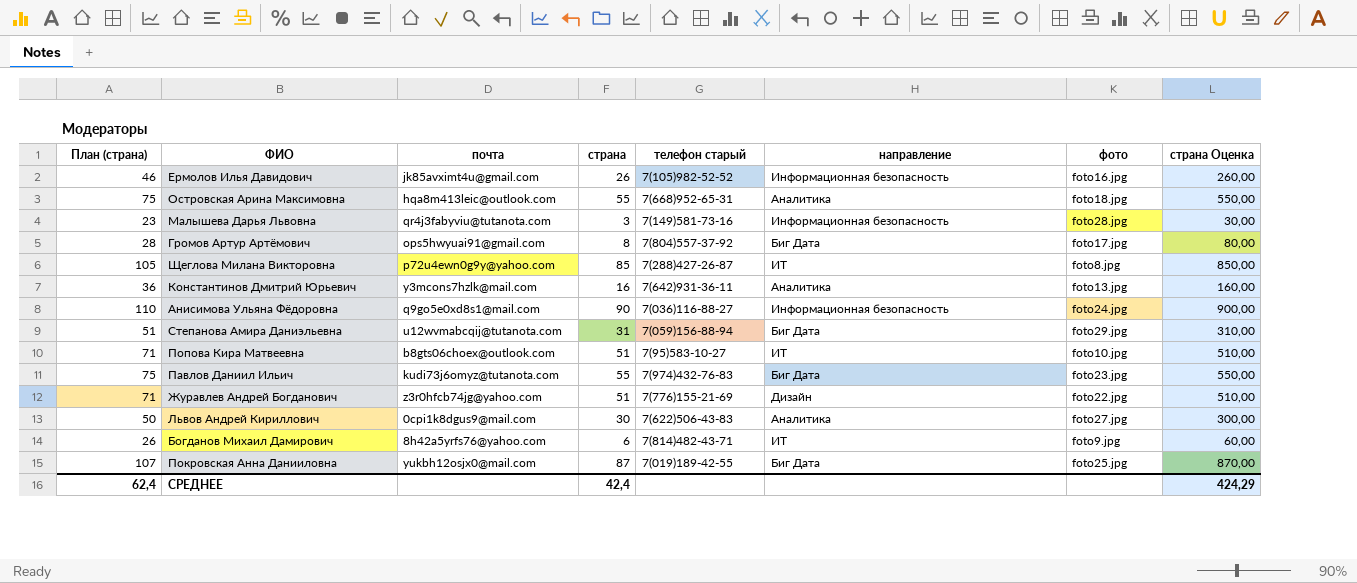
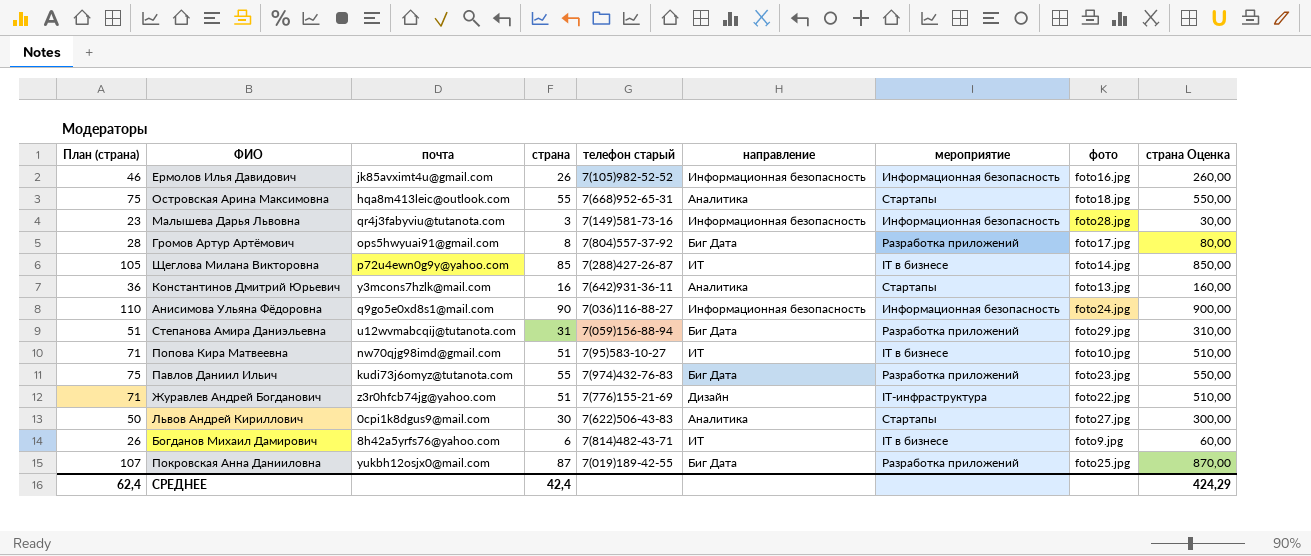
column мероприятие | position: none -> 7
Щеглова Милана Викторовна | фото: foto8.jpg -> foto14.jpg
Попова Кира Матвеевна | почта: b8gts06choex@outlook.com -> nw70qjg98imd@gmail.com

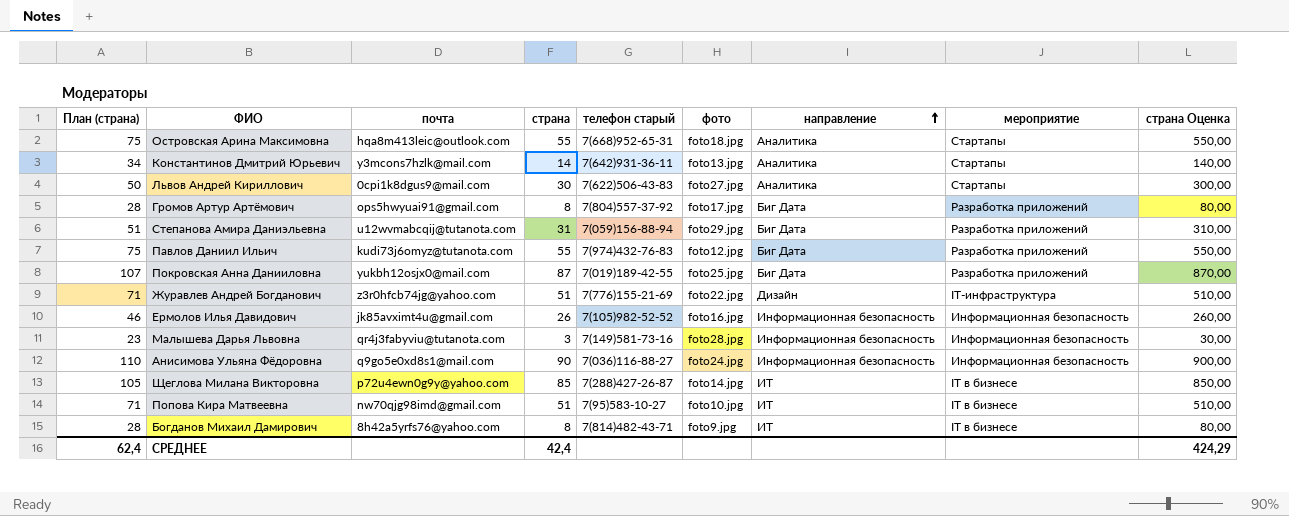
row order: none -> направление ascending
column фото | position: 8 -> 6
Константинов Дмитрий Юрьевич | План (страна): 36 -> 34
Константинов Дмитрий Юрьевич | страна: 16 -> 14
Константинов Дмитрий Юрьевич | страна Оценка: 160,00 -> 140,00
Павлов Даниил Ильич | фото: foto23.jpg -> foto12.jpg
Богданов Михаил Дамирович | План (страна): 26 -> 28
Богданов Михаил Дамирович | страна: 6 -> 8
Богданов Михаил Дамирович | страна Оценка: 60,00 -> 80,00

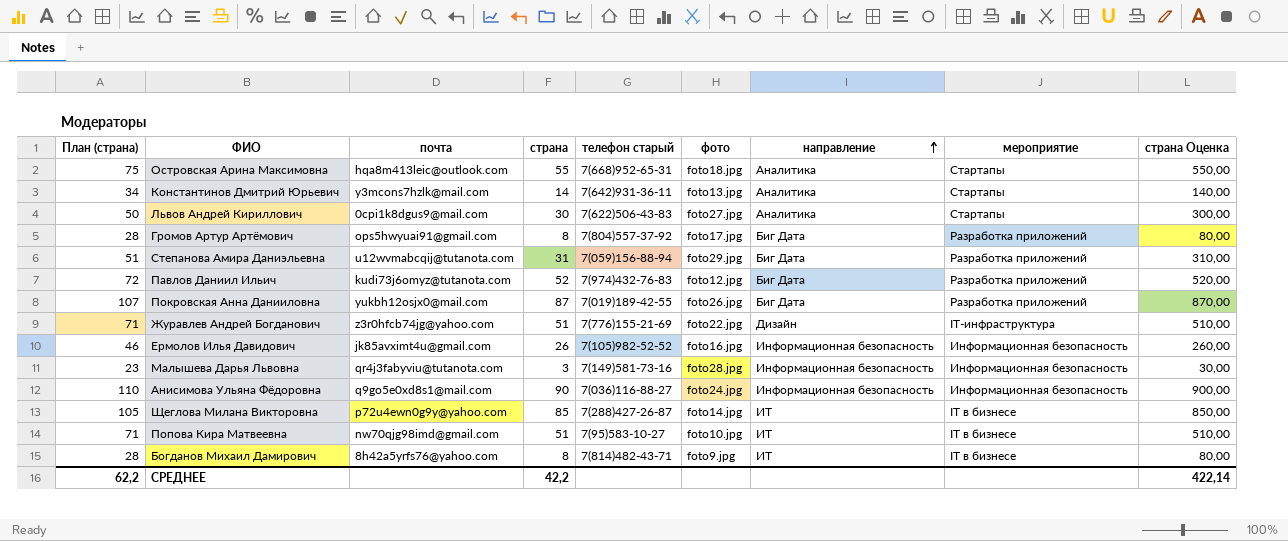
Павлов Даниил Ильич | План (страна): 75 -> 72
Павлов Даниил Ильич | страна: 55 -> 52
Павлов Даниил Ильич | страна Оценка: 550,00 -> 520,00
Покровская Анна Данииловна | фото: foto25.jpg -> foto26.jpg
СРЕДНЕЕ | План (страна): 62,4 -> 62,2
СРЕДНЕЕ | страна: 42,4 -> 42,2
СРЕДНЕЕ | страна Оценка: 424,29 -> 422,14

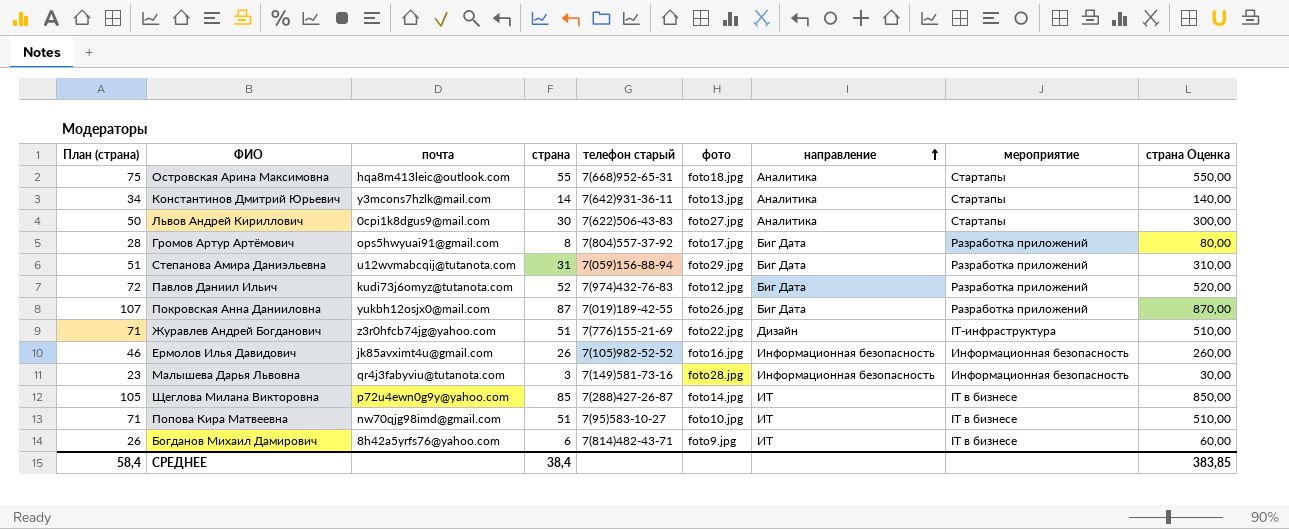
row Анисимова Ульяна Фёдоровна: 110 | q9go5e0xd8s1@mail.com | 90 | 7(036)116-88-27 | foto24.jpg | Информационная безопасность | Информационная безопасность | 900,00 -> none
Богданов Михаил Дамирович | План (страна): 28 -> 26
Богданов Михаил Дамирович | страна: 8 -> 6
Богданов Михаил Дамирович | страна Оценка: 80,00 -> 60,00
СРЕДНЕЕ | План (страна): 62,2 -> 58,4
СРЕДНЕЕ | страна: 42,2 -> 38,4
СРЕДНЕЕ | страна Оценка: 422,14 -> 383,85

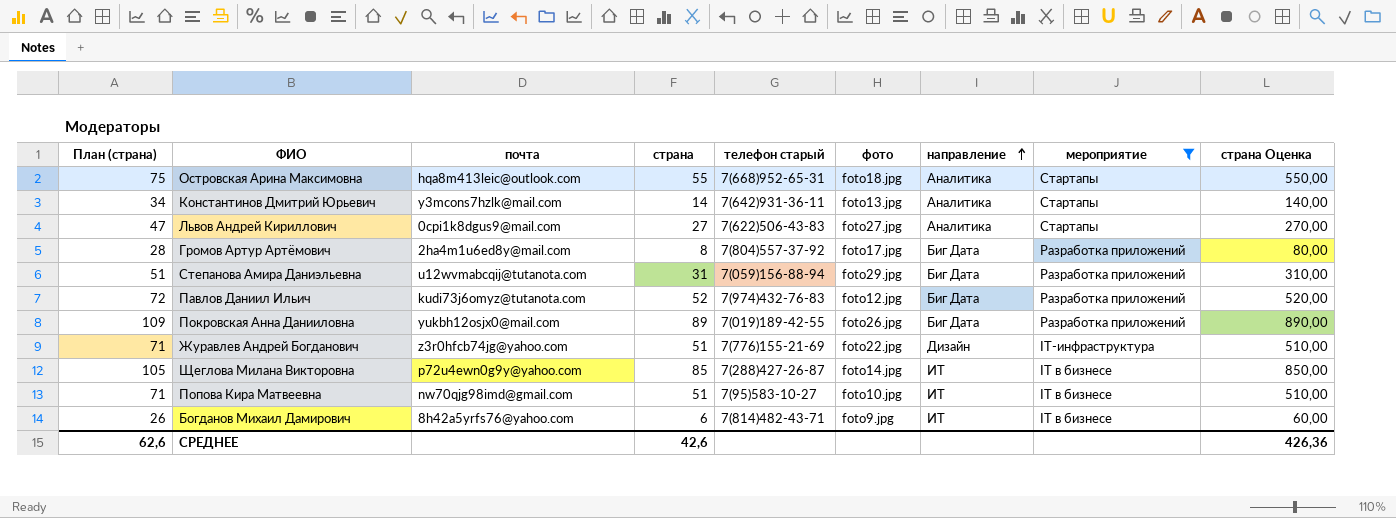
filter: none -> мероприятие != Информационная безопасность
Львов Андрей Кириллович | План (страна): 50 -> 47
Львов Андрей Кириллович | страна: 30 -> 27
Львов Андрей Кириллович | страна Оценка: 300,00 -> 270,00
Громов Артур Артёмович | почта: ops5hwyuai91@gmail.com -> 2ha4m1u6ed8y@mail.com
Покровская Анна Данииловна | План (страна): 107 -> 109
Покровская Анна Данииловна | страна: 87 -> 89
Покровская Анна Данииловна | страна Оценка: 870,00 -> 890,00
СРЕДНЕЕ | План (страна): 58,4 -> 62,6
СРЕДНЕЕ | страна: 38,4 -> 42,6
СРЕДНЕЕ | страна Оценка: 383,85 -> 426,36

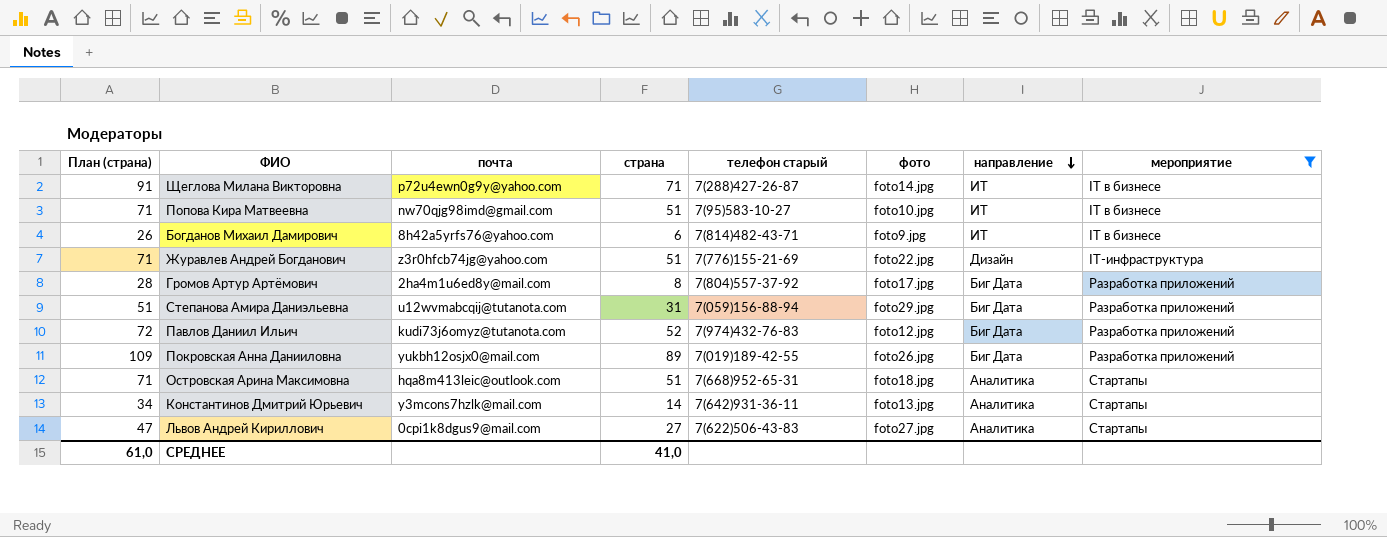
row order: направление ascending -> направление descending
column страна Оценка | formula: [страна] * 10 -> none
Щеглова Милана Викторовна | План (страна): 105 -> 91
Щеглова Милана Викторовна | страна: 85 -> 71
Островская Арина Максимовна | План (страна): 75 -> 71
Островская Арина Максимовна | страна: 55 -> 51
СРЕДНЕЕ | План (страна): 62,6 -> 61,0
СРЕДНЕЕ | страна: 42,6 -> 41,0

